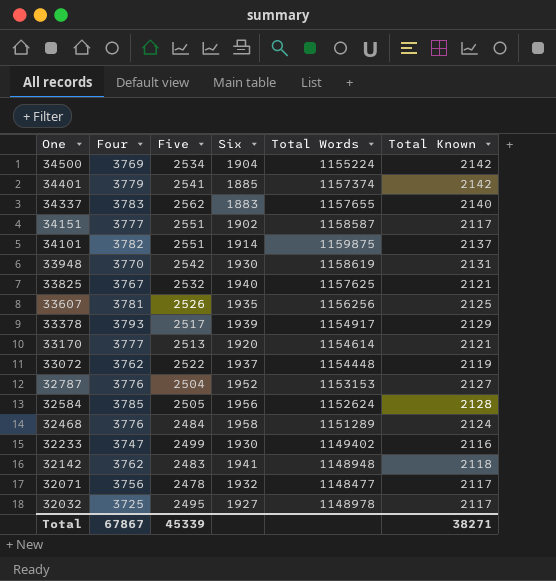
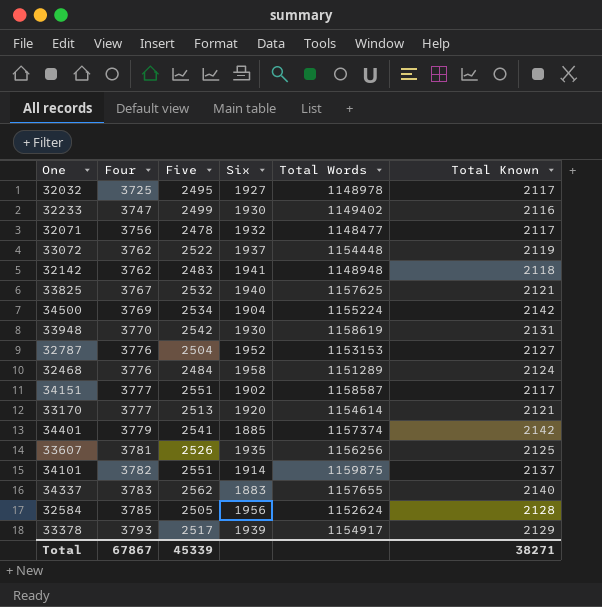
row order: One descending -> Four ascending

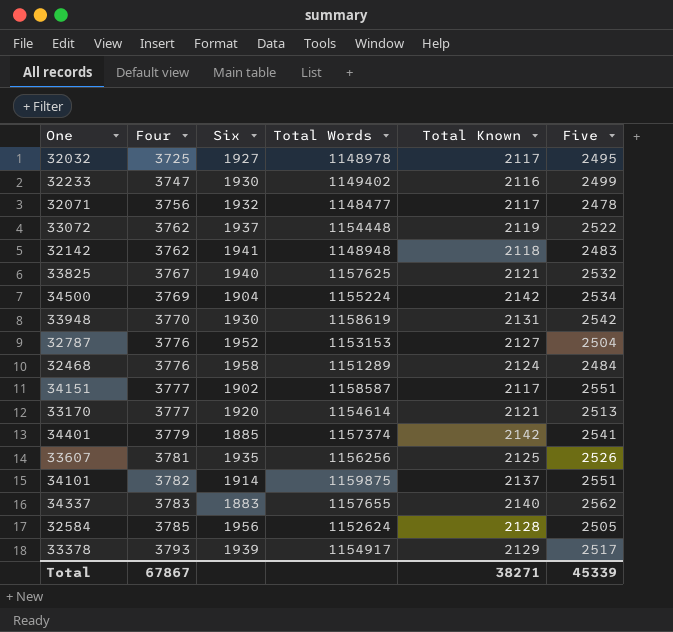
column Five | position: 3 -> 6

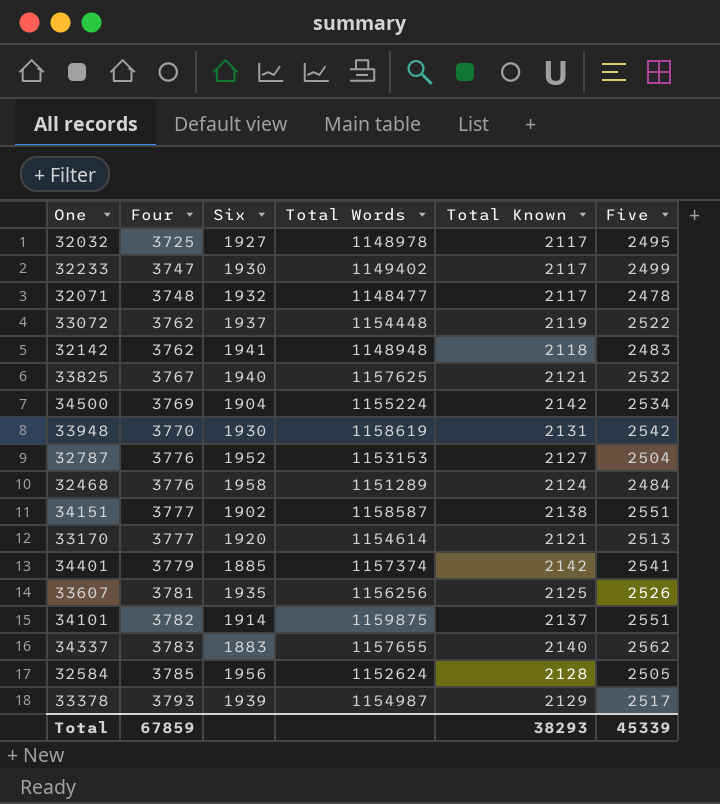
32233 | Total Known: 2116 -> 2117
32071 | Four: 3756 -> 3748
34151 | Total Known: 2117 -> 2138
33378 | Total Words: 1154917 -> 1154987
Total | Four: 67867 -> 67859
Total | Total Known: 38271 -> 38293

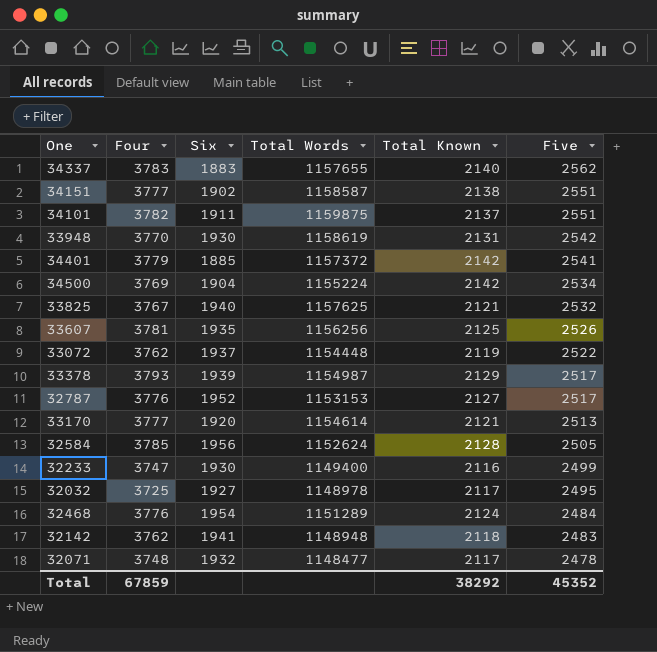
row order: Four ascending -> Five descending
34101 | Six: 1914 -> 1911
34401 | Total Words: 1157374 -> 1157372
32787 | Five: 2504 -> 2517
32233 | Total Words: 1149402 -> 1149400
32233 | Total Known: 2117 -> 2116
32468 | Six: 1958 -> 1954
Total | Total Known: 38293 -> 38292
Total | Five: 45339 -> 45352

